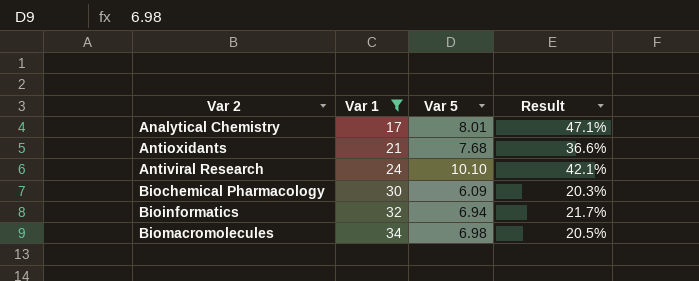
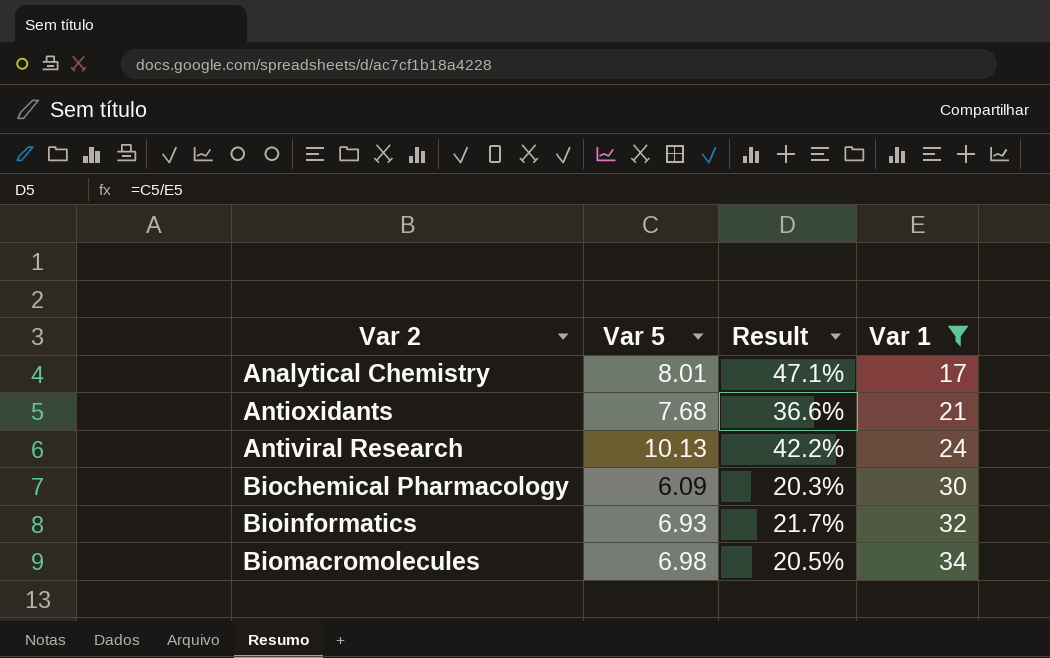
column Var 1 | position: 2 -> 4
Antiviral Research | Var 5: 10.10 -> 10.13
Antiviral Research | Result: 42.1% -> 42.2%
Bioinformatics | Var 5: 6.94 -> 6.93

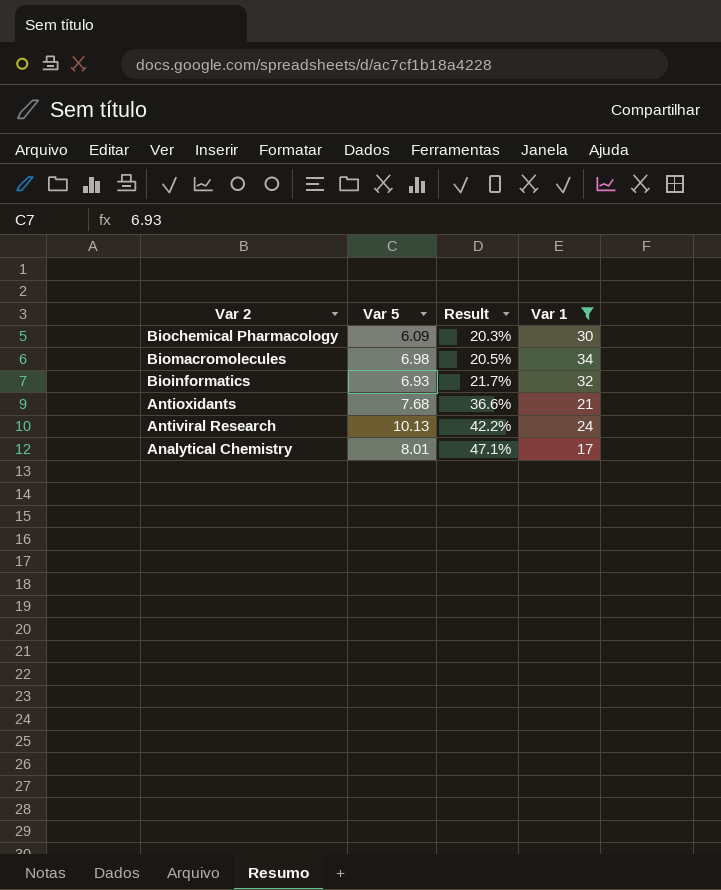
row order: Var 2 ascending -> Result ascending

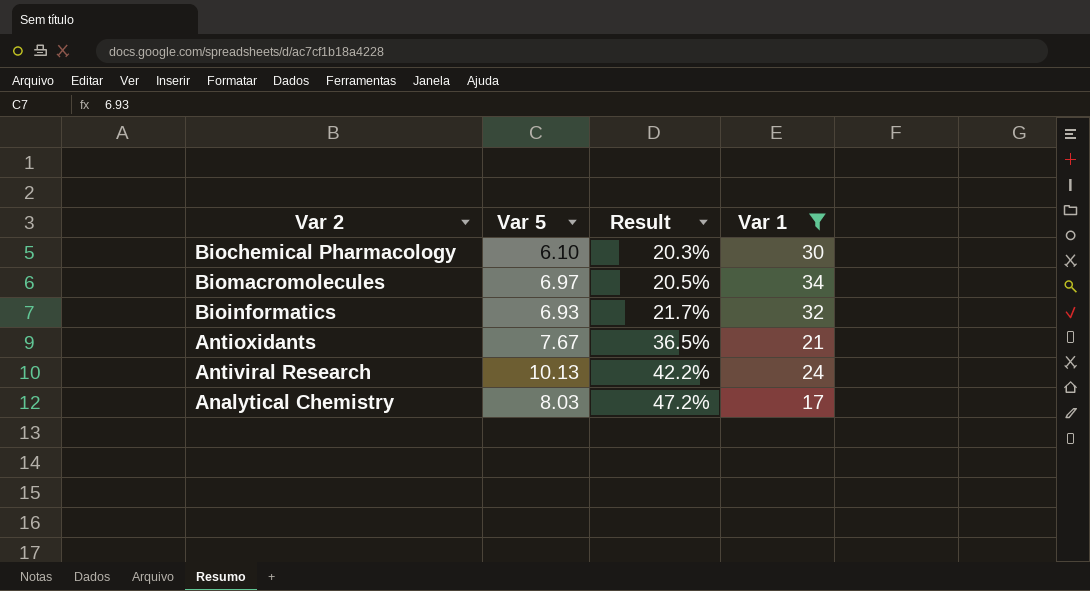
Biochemical Pharmacology | Var 5: 6.09 -> 6.10
Biomacromolecules | Var 5: 6.98 -> 6.97
Antioxidants | Var 5: 7.68 -> 7.67
Antioxidants | Result: 36.6% -> 36.5%
Analytical Chemistry | Var 5: 8.01 -> 8.03
Analytical Chemistry | Result: 47.1% -> 47.2%

